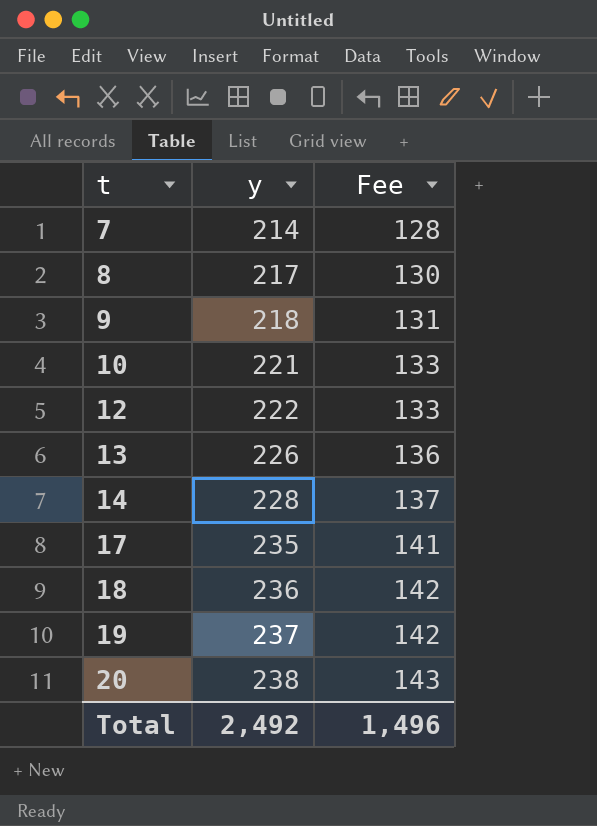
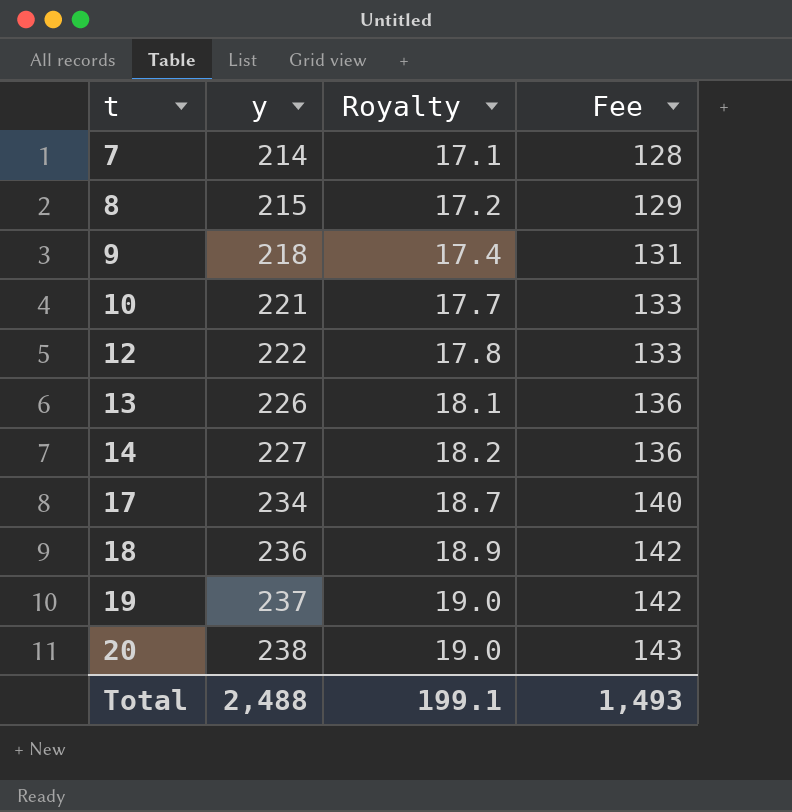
column Royalty | formula: none -> [y] * 0.08
8 | y: 217 -> 215
8 | Fee: 130 -> 129
14 | y: 228 -> 227
14 | Fee: 137 -> 136
17 | y: 235 -> 234
17 | Fee: 141 -> 140
Total | y: 2,492 -> 2,488
Total | Fee: 1,496 -> 1,493

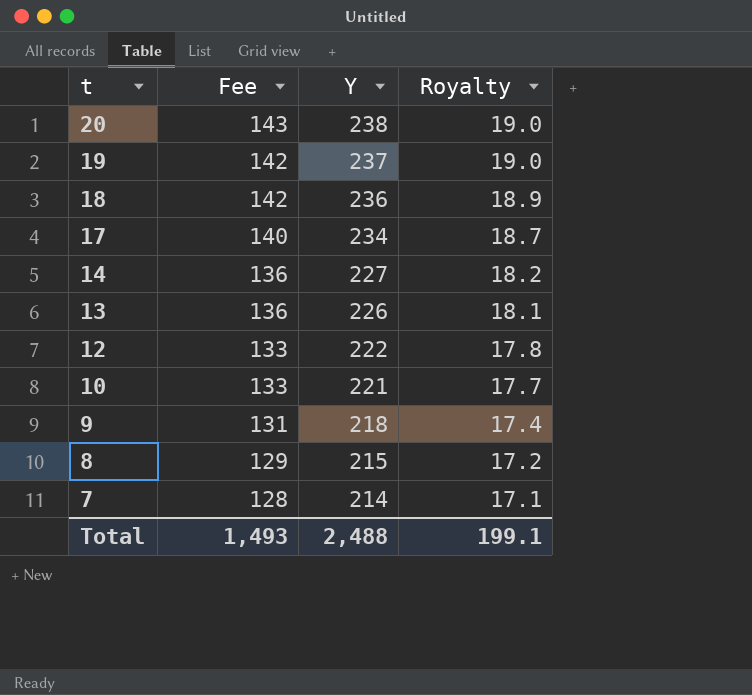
row order: t ascending -> t descending
column Fee | position: 4 -> 2
column name: y -> Y

